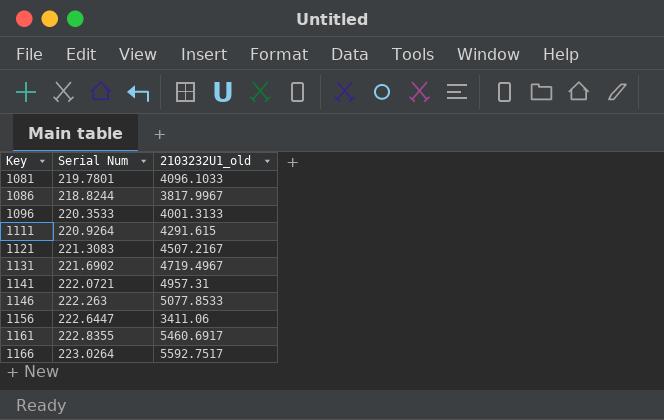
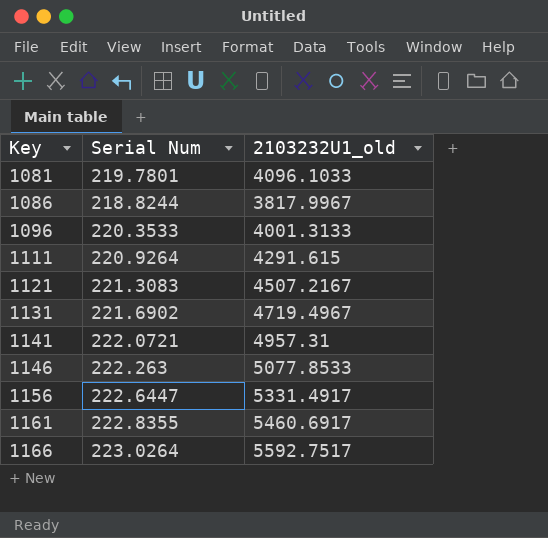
1156 | 2103232U1_old: 3411.06 -> 5331.4917

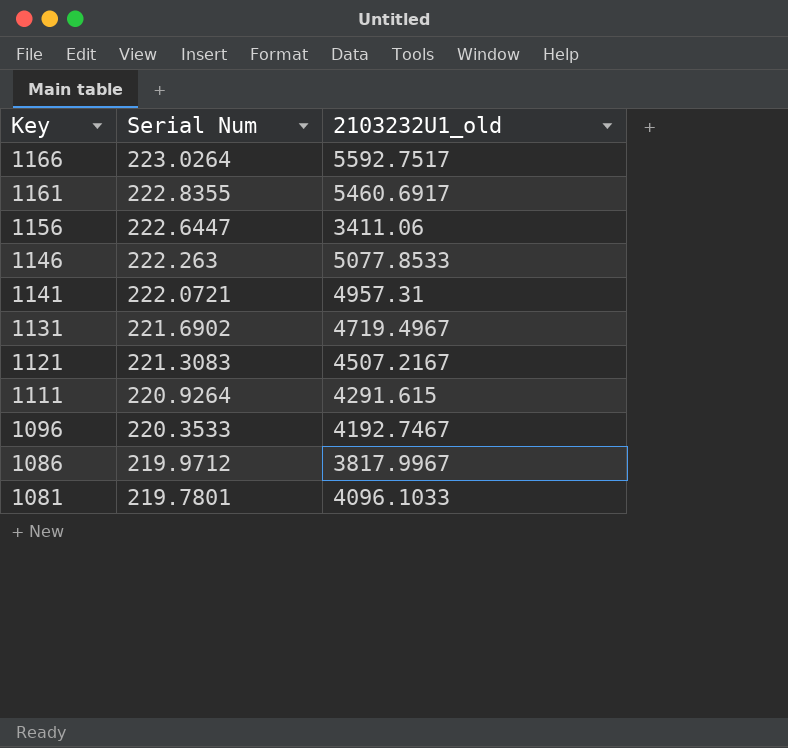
row order: Key ascending -> Key descending
1156 | 2103232U1_old: 5331.4917 -> 3411.06
1096 | 2103232U1_old: 4001.3133 -> 4192.7467
1086 | Serial Num: 218.8244 -> 219.9712

